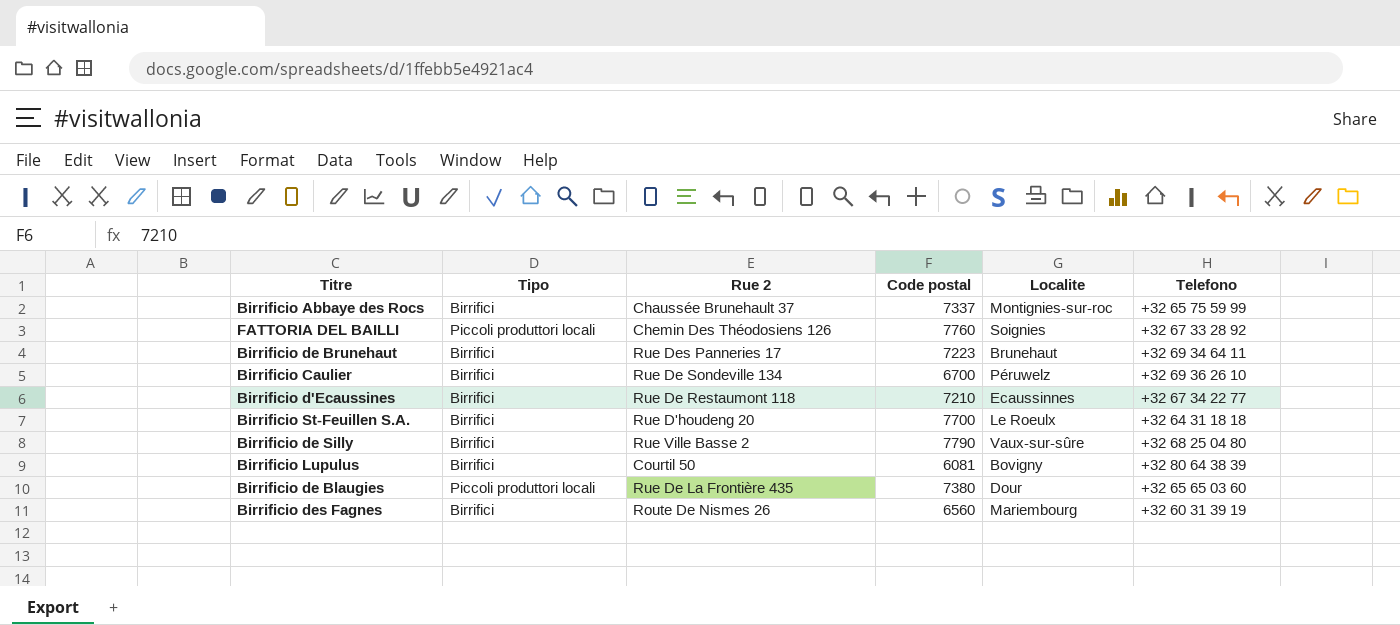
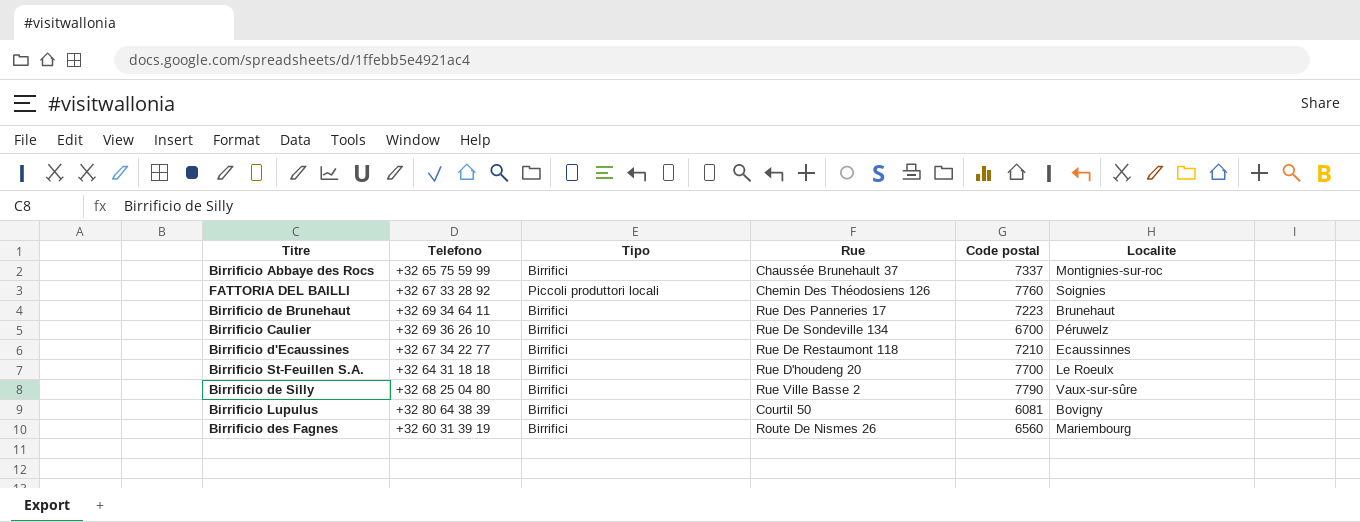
column Telefono | position: 6 -> 2
column name: Rue 2 -> Rue
row Birrificio de Blaugies: Piccoli produttori locali | Rue De La Frontière 435 | 7380 | Dour | +32 65 65 03 60 -> none

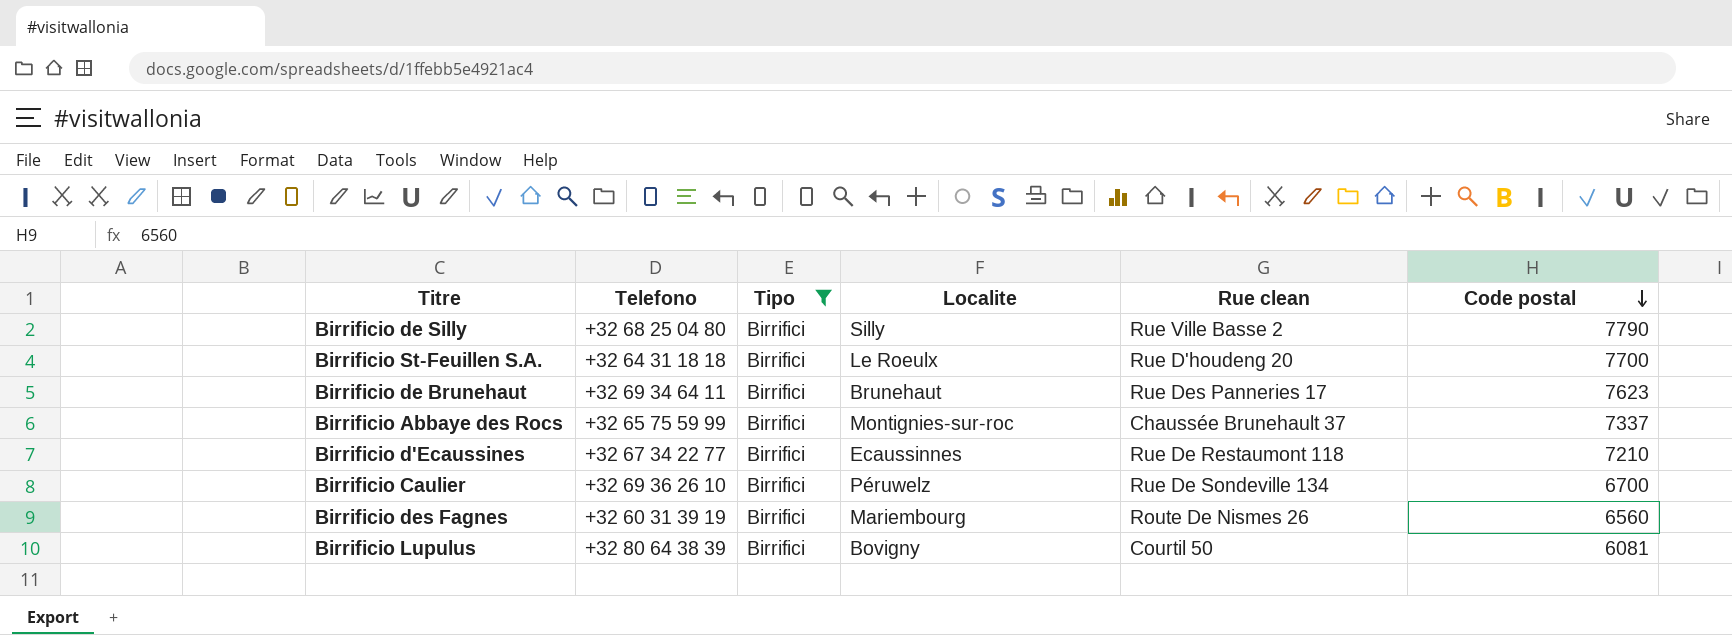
filter: none -> Tipo = Birrifici
row order: none -> Code postal descending
column Localite | position: 6 -> 4
column name: Rue -> Rue clean
Birrificio de Silly | Localite: Vaux-sur-sûre -> Silly
Birrificio de Brunehaut | Code postal: 7223 -> 7623

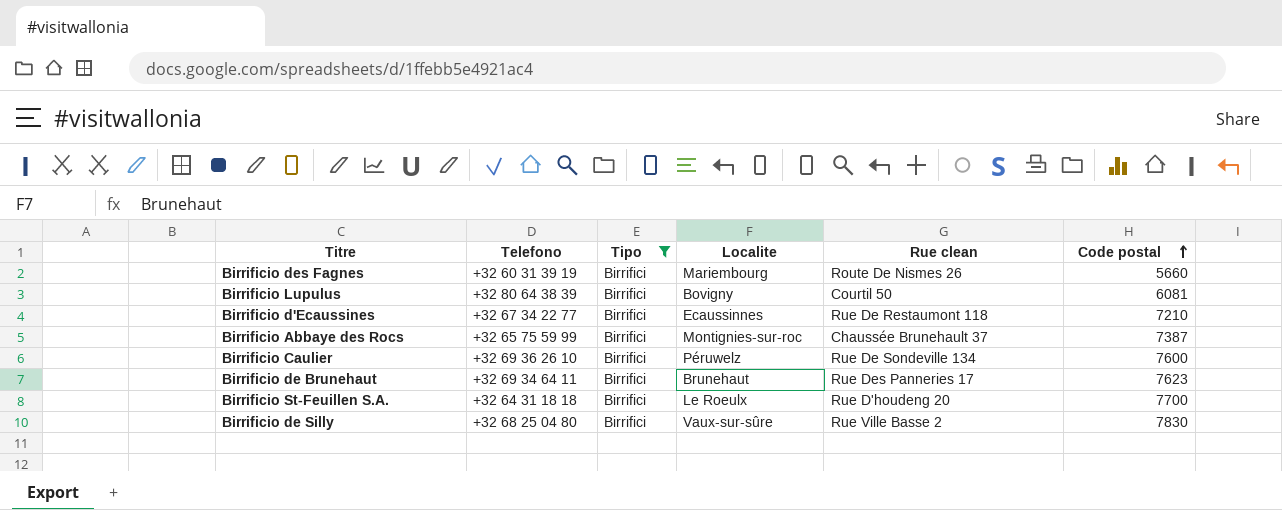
row order: Code postal descending -> Code postal ascending
Birrificio des Fagnes | Code postal: 6560 -> 5660
Birrificio Abbaye des Rocs | Code postal: 7337 -> 7387
Birrificio Caulier | Code postal: 6700 -> 7600
Birrificio de Silly | Localite: Silly -> Vaux-sur-sûre
Birrificio de Silly | Code postal: 7790 -> 7830

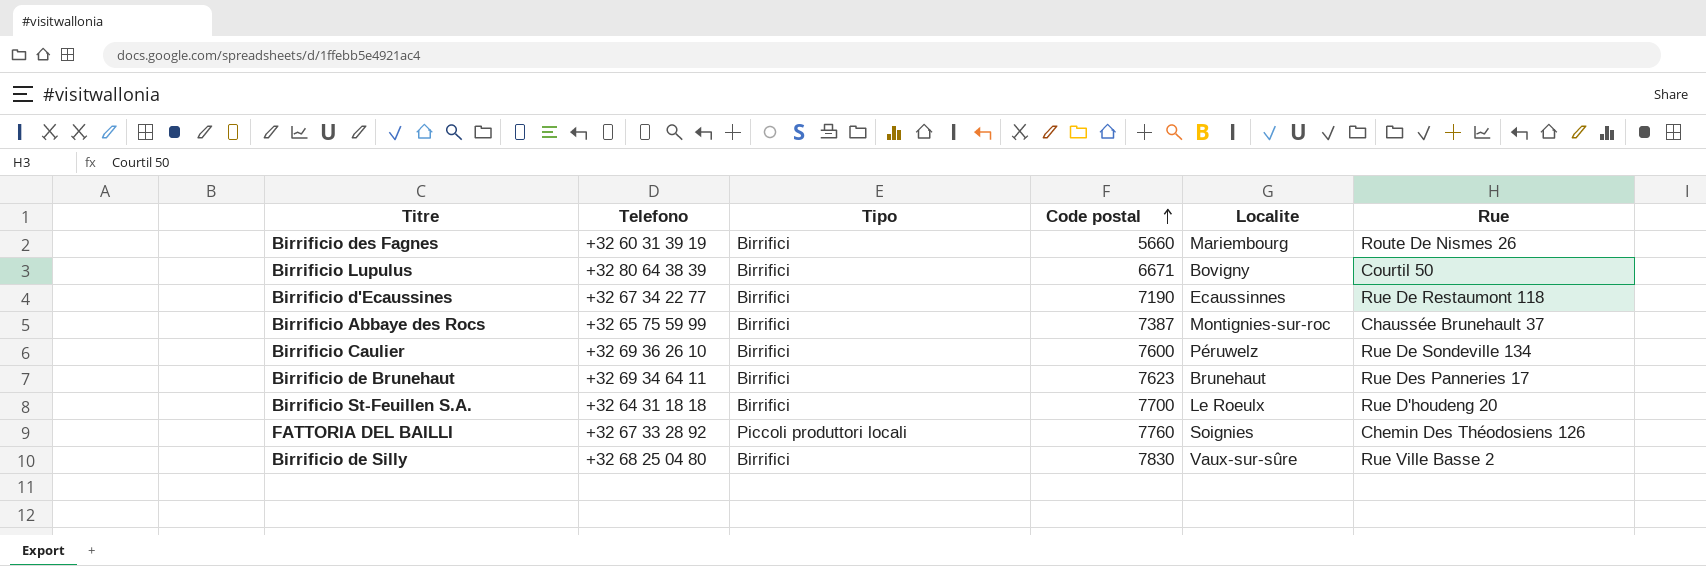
filter: Tipo = Birrifici -> none
column Code postal | position: 6 -> 4
column name: Rue clean -> Rue
Birrificio Lupulus | Code postal: 6081 -> 6671
Birrificio d'Ecaussines | Code postal: 7210 -> 7190

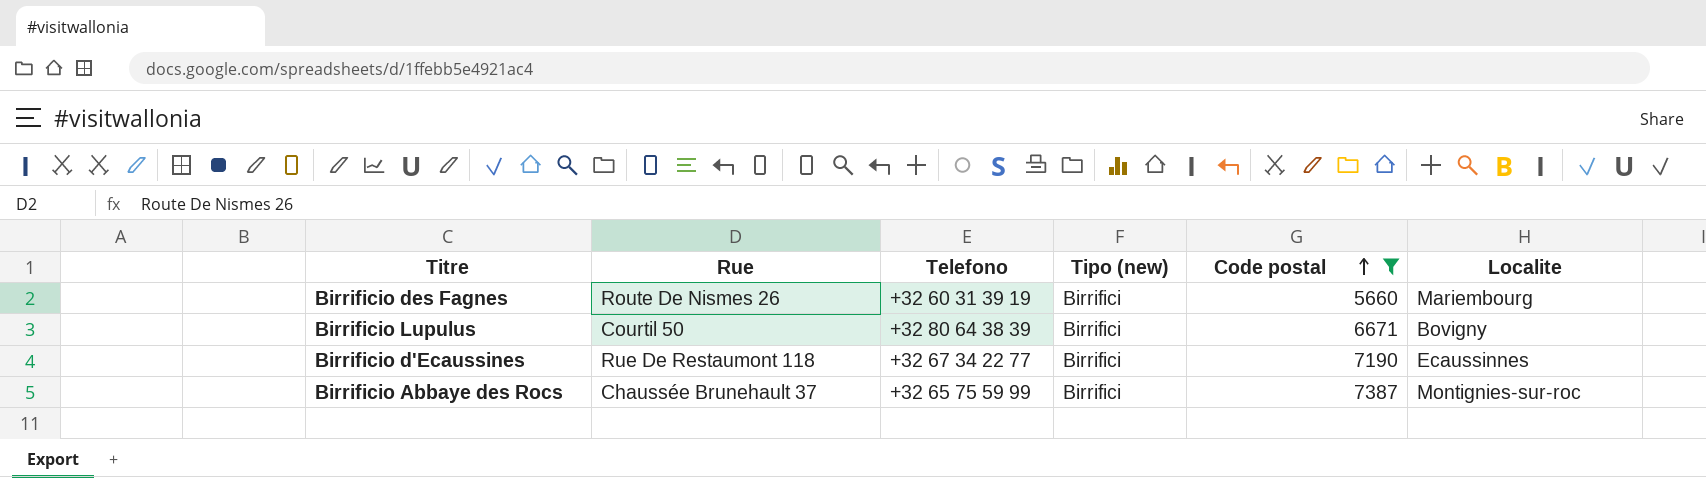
filter: none -> Code postal <= 7387
column Rue | position: 6 -> 2
column name: Tipo -> Tipo (new)

